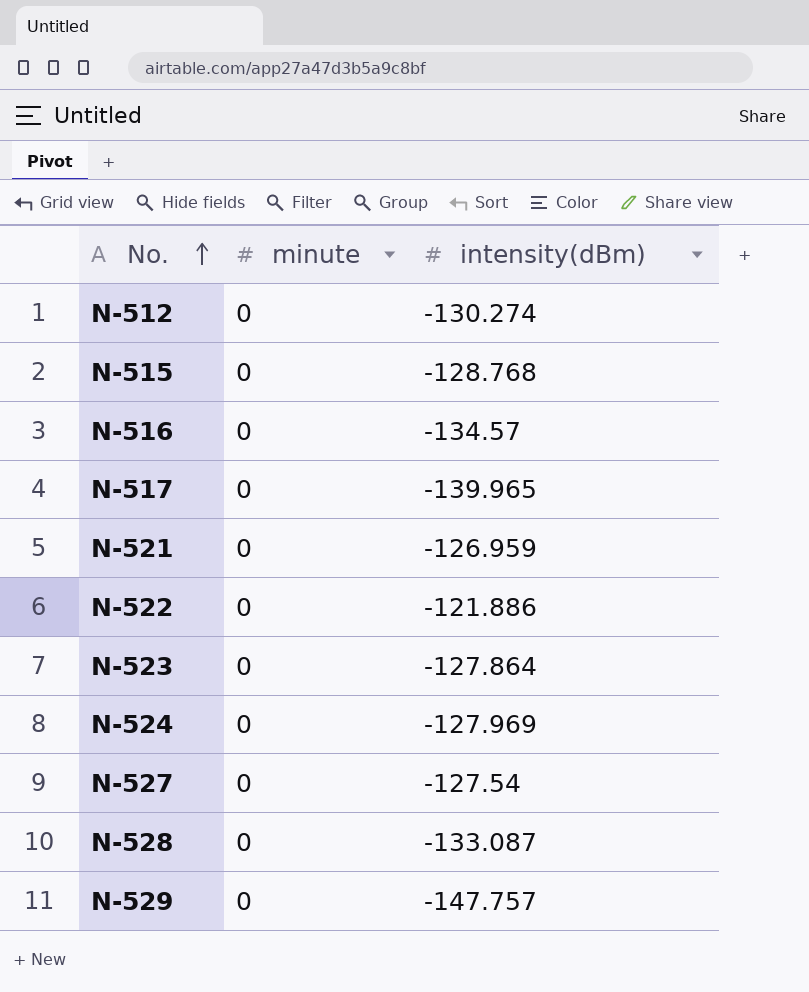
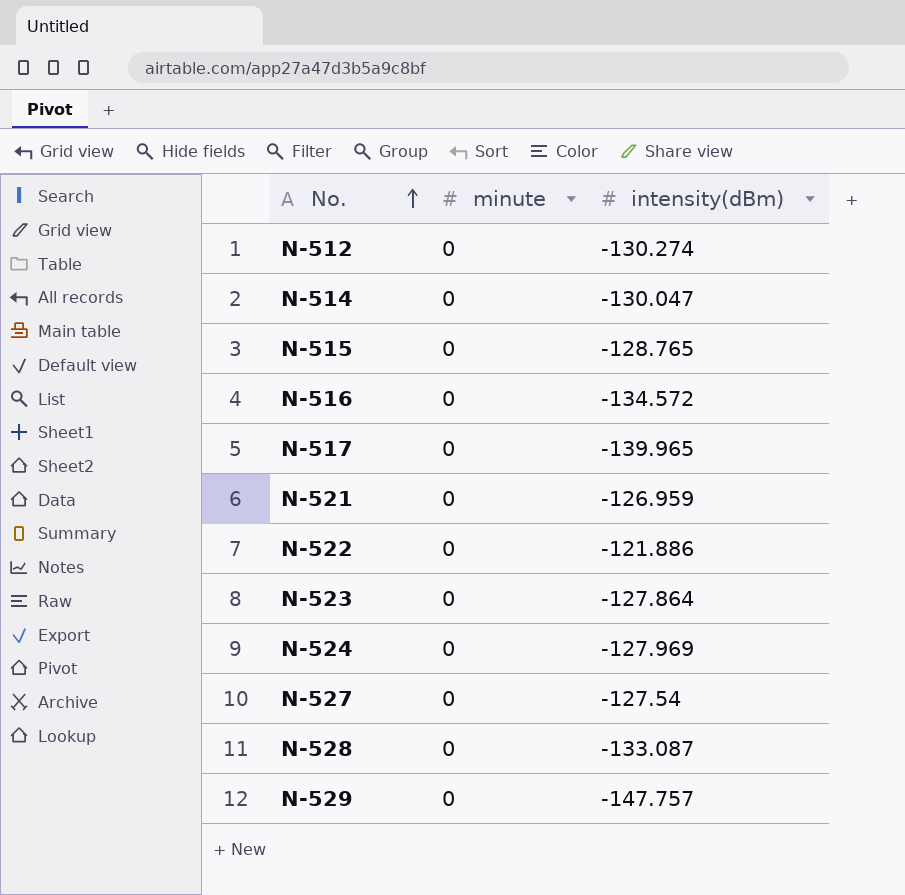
row N-514: none -> 0 | -130.047
N-515 | intensity(dBm): -128.768 -> -128.765
N-516 | intensity(dBm): -134.57 -> -134.572

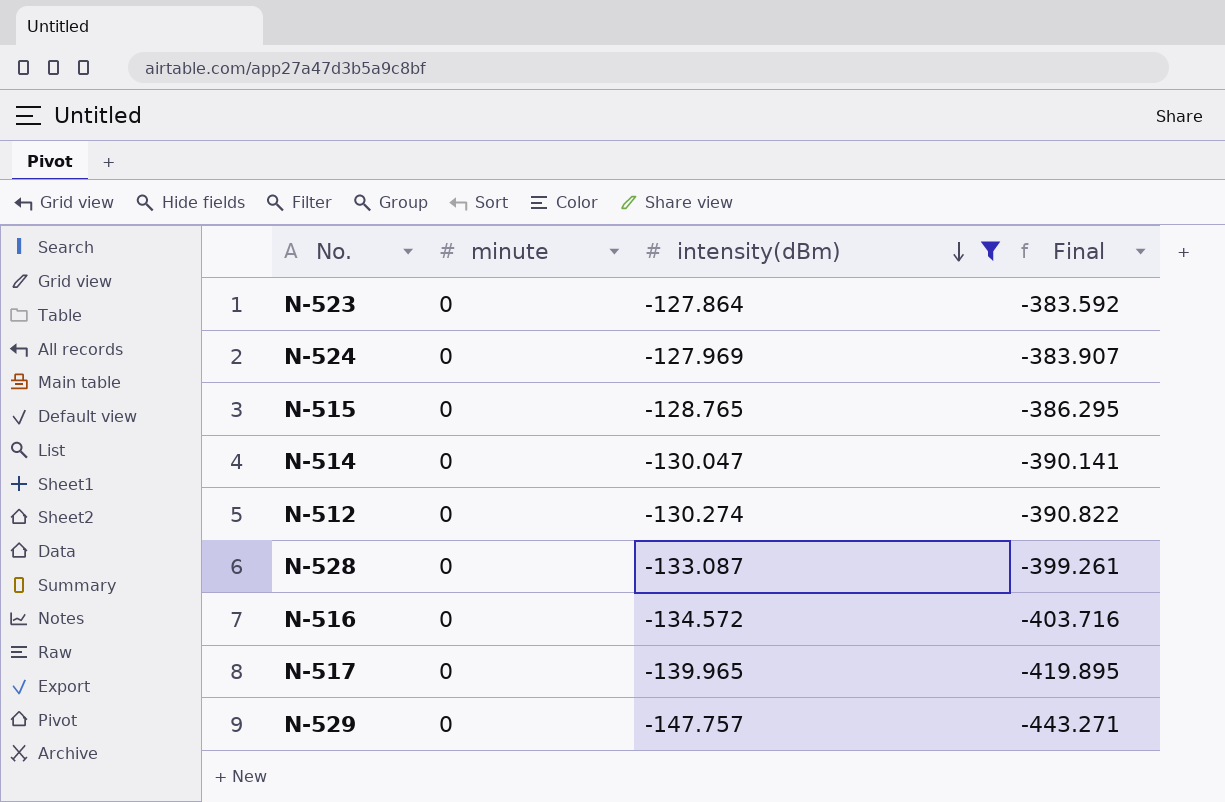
filter: none -> intensity(dBm) <= -127.864
row order: No. ascending -> intensity(dBm) descending
column Final | formula: none -> [intensity(dBm)] * 3

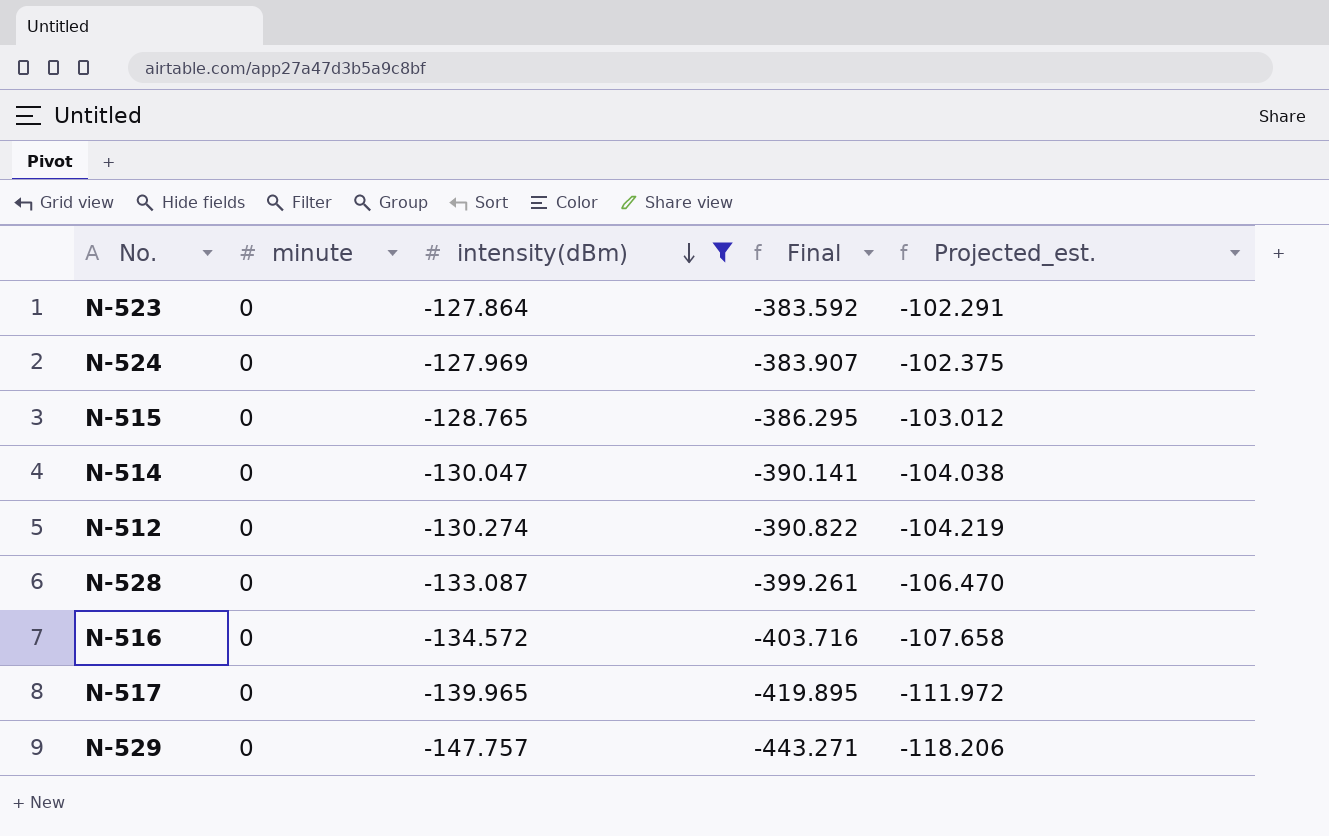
column Projected_est. | formula: none -> [intensity(dBm)] * 0.8

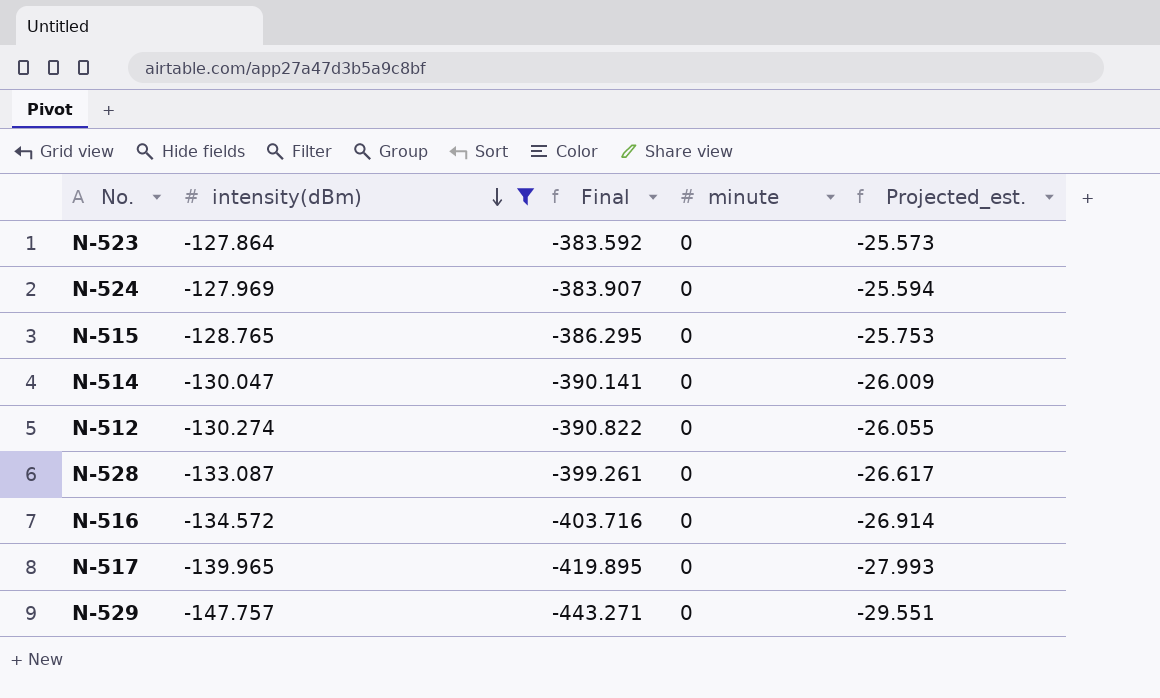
column minute | position: 2 -> 4
column Projected_est. | formula: [intensity(dBm)] * 0.8 -> [intensity(dBm)] * 0.2

